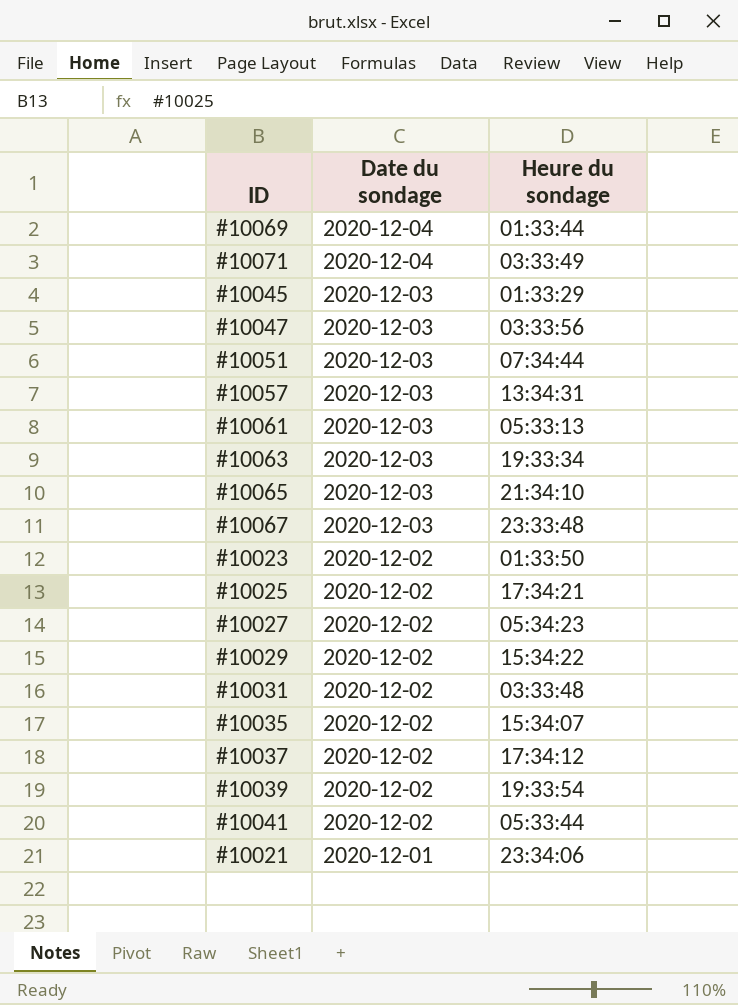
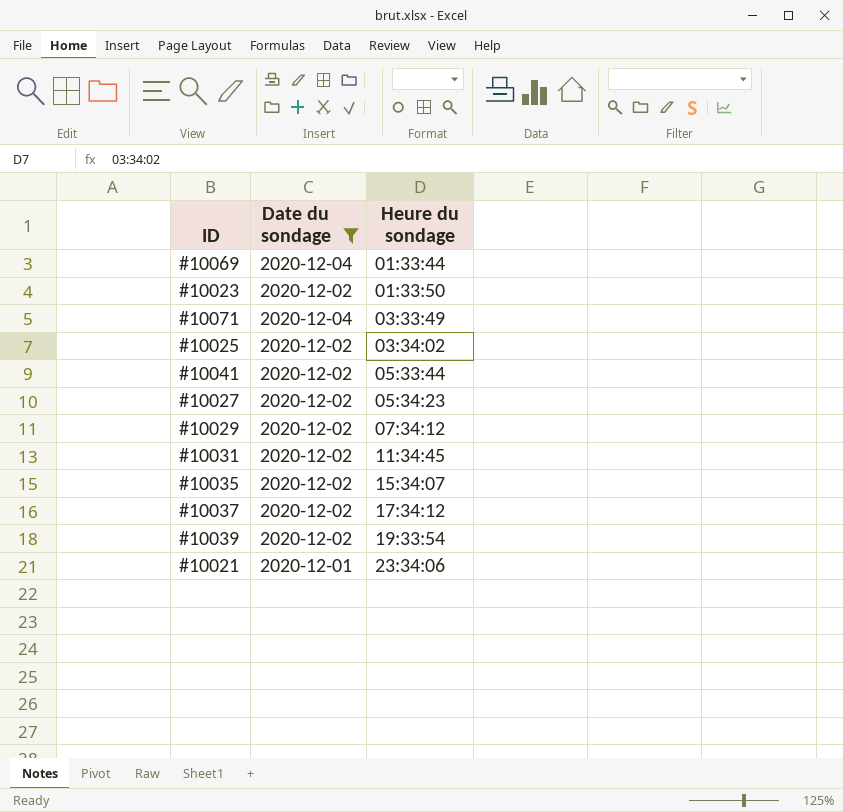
filter: none -> Date du sondage != 2020-12-03
row order: Date du sondage descending -> Heure du sondage ascending
#10025 | Heure du sondage: 17:34:21 -> 03:34:02
#10029 | Heure du sondage: 15:34:22 -> 07:34:12
#10031 | Heure du sondage: 03:33:48 -> 11:34:45

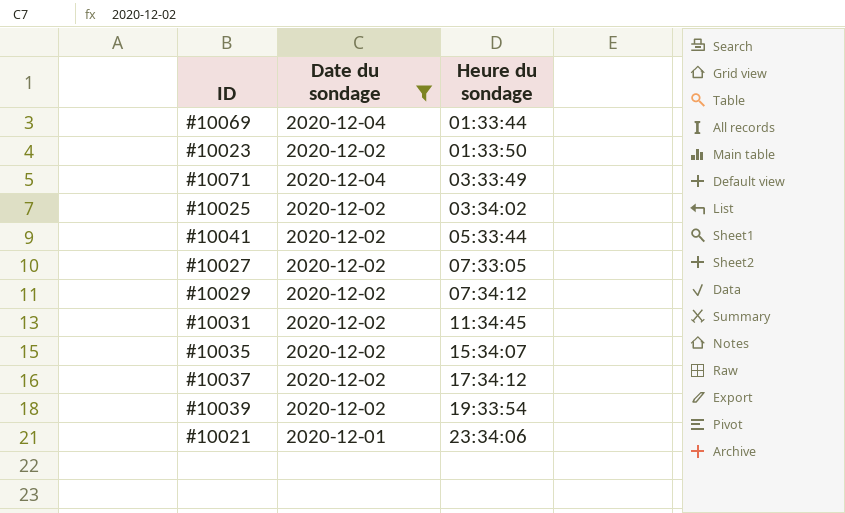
#10027 | Heure du sondage: 05:34:23 -> 07:33:05

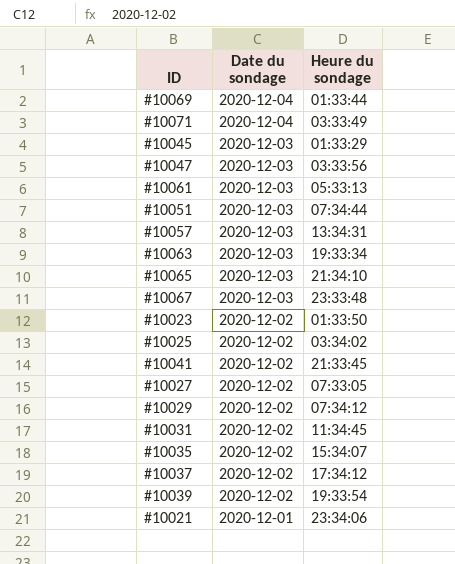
filter: Date du sondage != 2020-12-03 -> none
row order: Heure du sondage ascending -> Date du sondage descending
#10041 | Heure du sondage: 05:33:44 -> 21:33:45

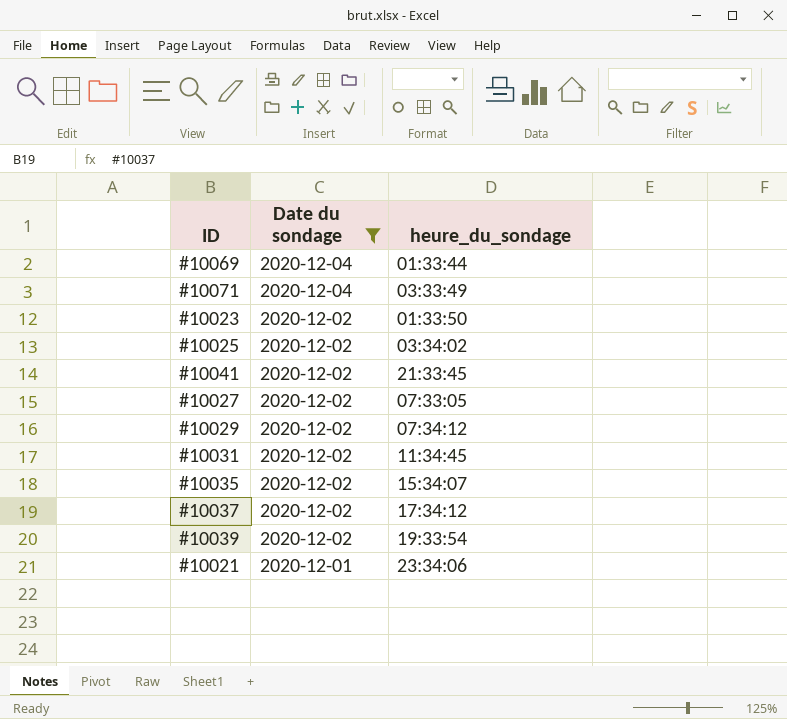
filter: none -> Date du sondage != 2020-12-03
column name: Heure du sondage -> heure_du_sondage

